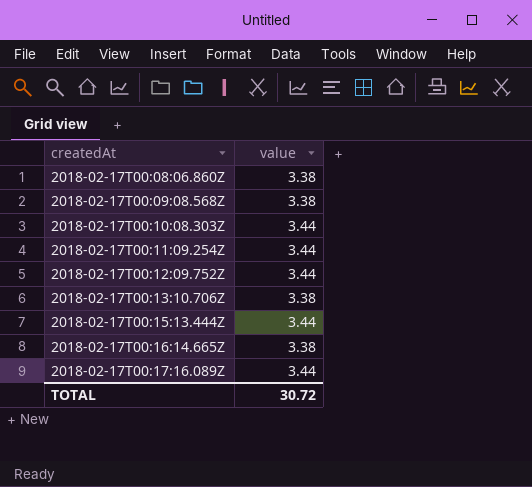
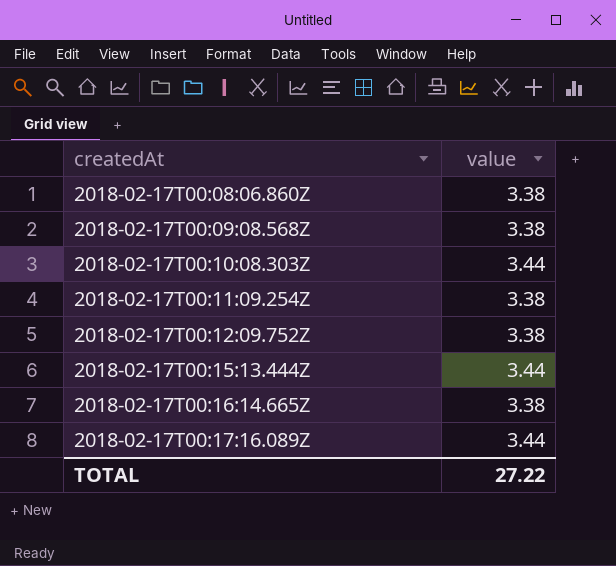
row 2018-02-17T00:13:10.706Z: 3.38 -> none
2018-02-17T00:11:09.254Z | value: 3.44 -> 3.38
2018-02-17T00:12:09.752Z | value: 3.44 -> 3.38
TOTAL | value: 30.72 -> 27.22

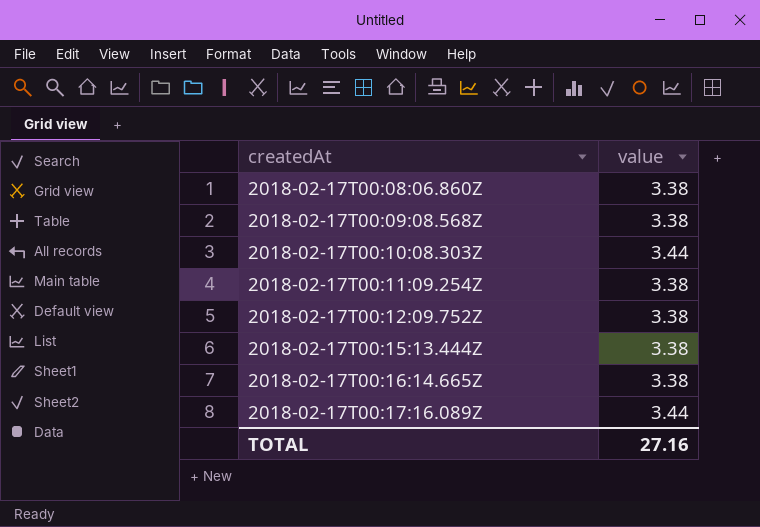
2018-02-17T00:15:13.444Z | value: 3.44 -> 3.38
TOTAL | value: 27.22 -> 27.16

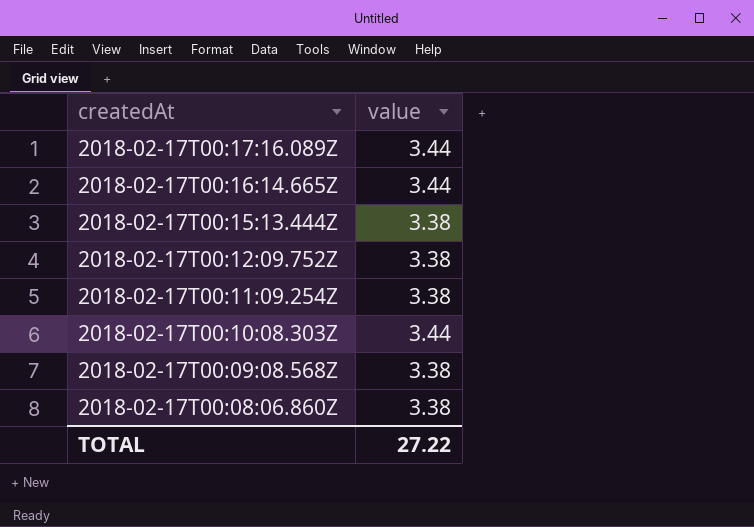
row order: createdAt ascending -> createdAt descending
2018-02-17T00:16:14.665Z | value: 3.38 -> 3.44
TOTAL | value: 27.16 -> 27.22

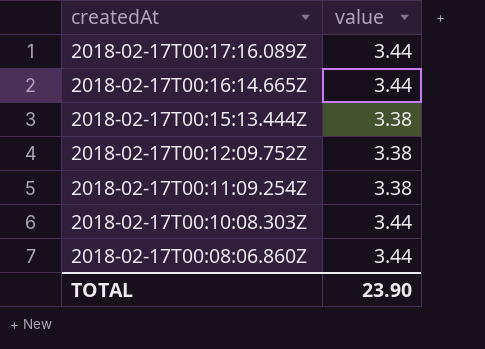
row 2018-02-17T00:09:08.568Z: 3.38 -> none
2018-02-17T00:08:06.860Z | value: 3.38 -> 3.44
TOTAL | value: 27.22 -> 23.90

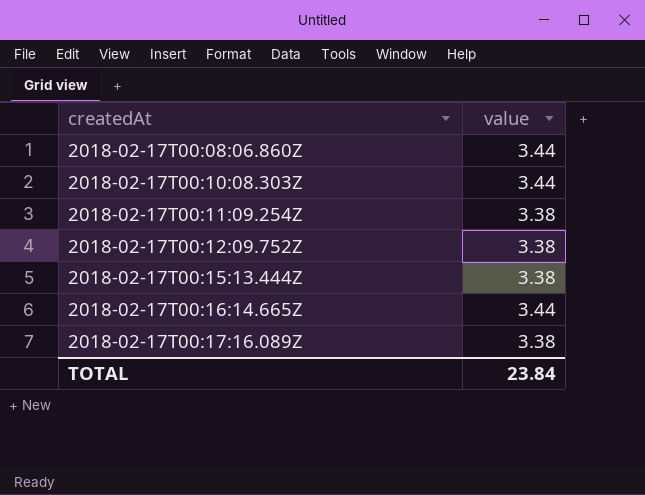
row order: createdAt descending -> createdAt ascending
2018-02-17T00:17:16.089Z | value: 3.44 -> 3.38
TOTAL | value: 23.90 -> 23.84

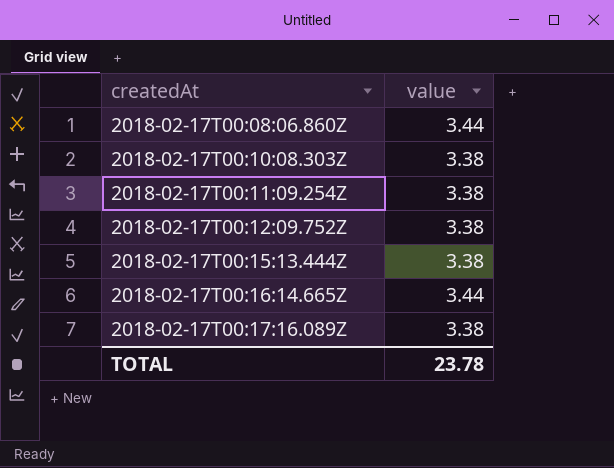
2018-02-17T00:10:08.303Z | value: 3.44 -> 3.38
TOTAL | value: 23.84 -> 23.78

